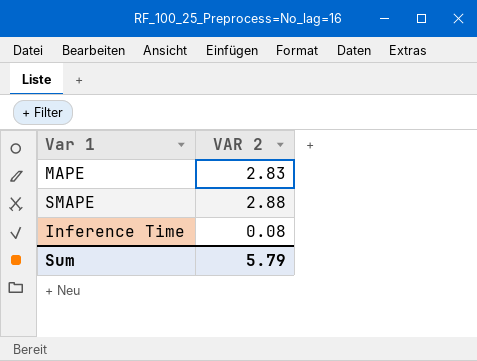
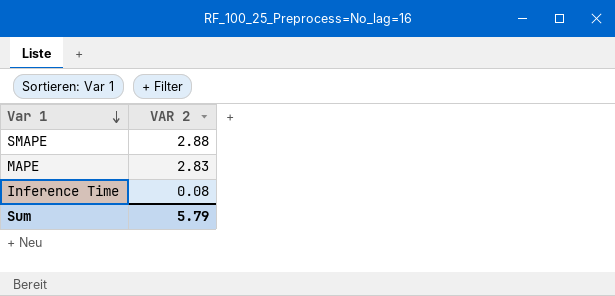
row order: none -> Var 1 descending

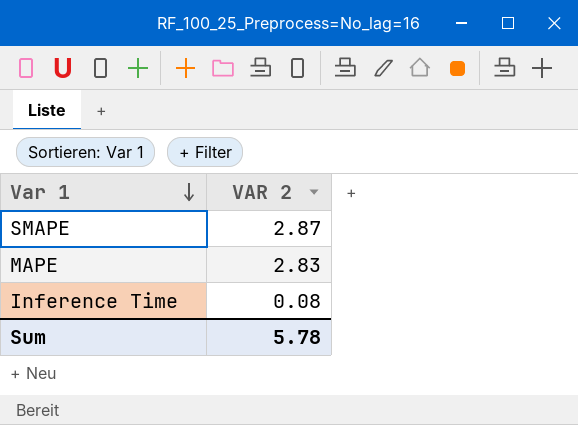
SMAPE | VAR 2: 2.88 -> 2.87
Sum | VAR 2: 5.79 -> 5.78

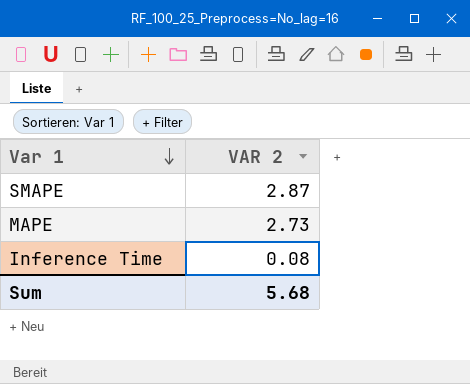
MAPE | VAR 2: 2.83 -> 2.73
Sum | VAR 2: 5.78 -> 5.68

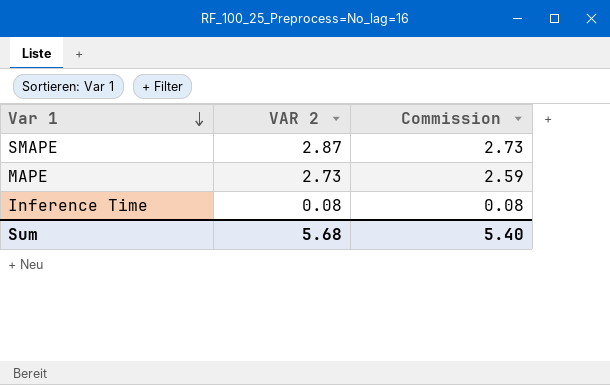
column Commission | formula: none -> [VAR 2] * 0.95

